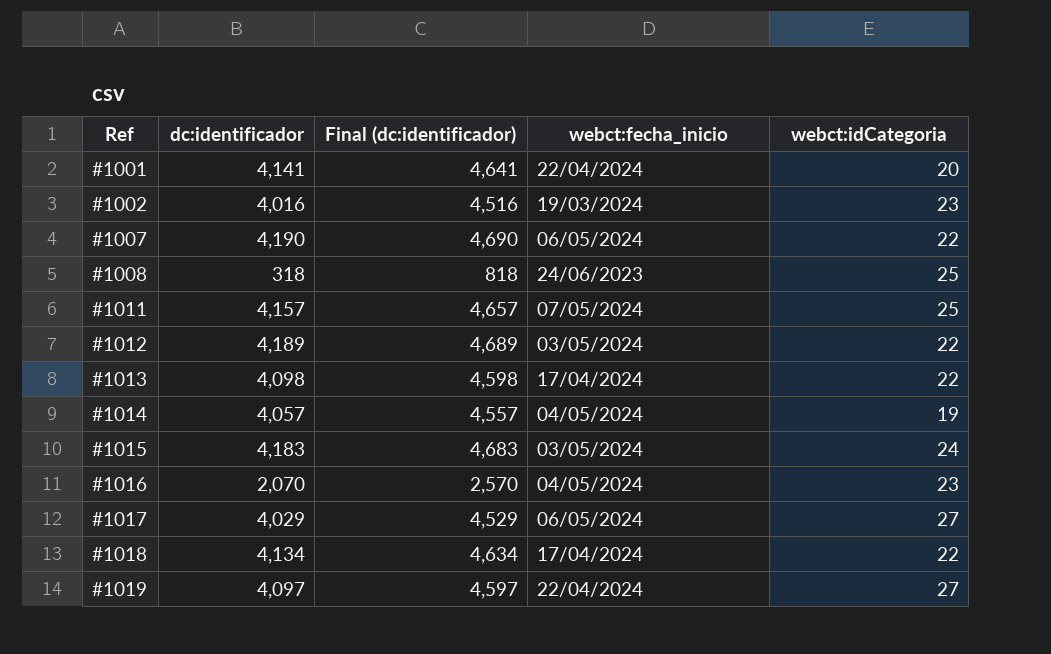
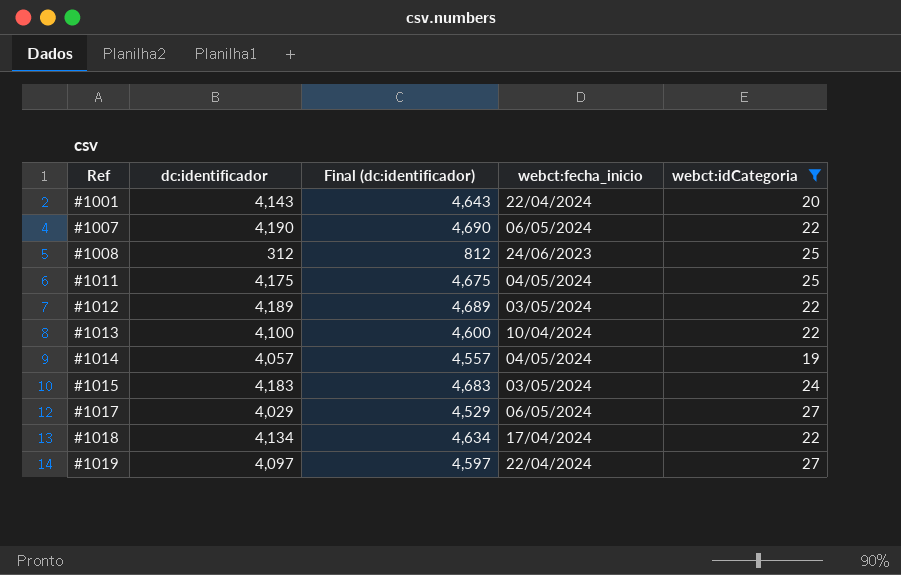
filter: none -> webct:idCategoria != 23
#1001 | dc:identificador: 4,141 -> 4,143
#1001 | Final (dc:identificador): 4,641 -> 4,643
#1008 | dc:identificador: 318 -> 312
#1008 | Final (dc:identificador): 818 -> 812
#1011 | dc:identificador: 4,157 -> 4,175
#1011 | Final (dc:identificador): 4,657 -> 4,675
#1011 | webct:fecha_inicio: 07/05/2024 -> 04/05/2024
#1013 | dc:identificador: 4,098 -> 4,100
#1013 | Final (dc:identificador): 4,598 -> 4,600
#1013 | webct:fecha_inicio: 17/04/2024 -> 10/04/2024

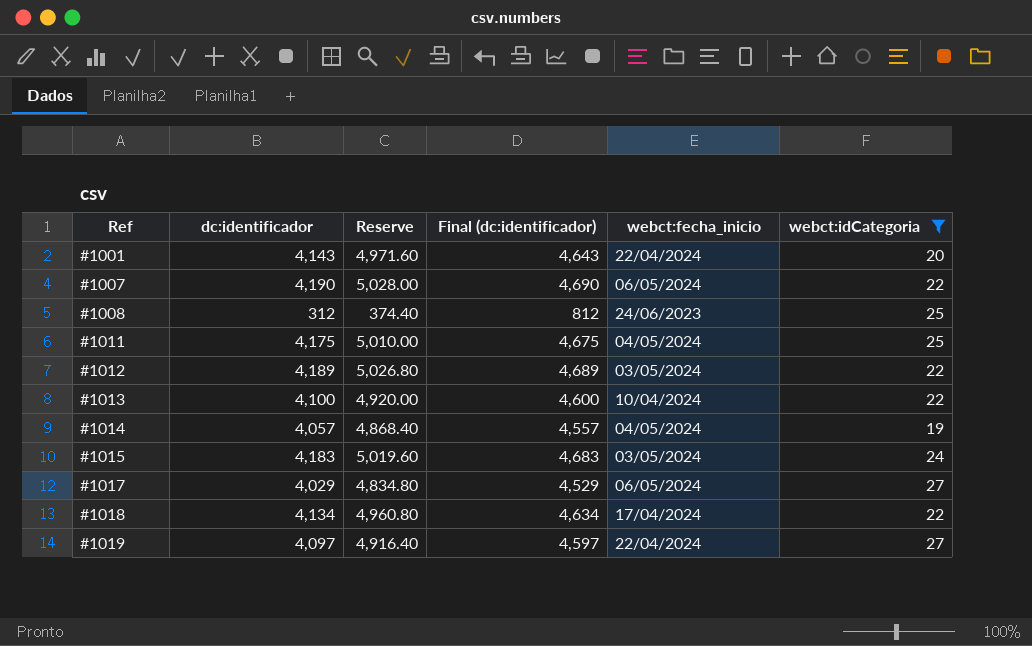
column Reserve | formula: none -> [dc:identificador] * 1.2

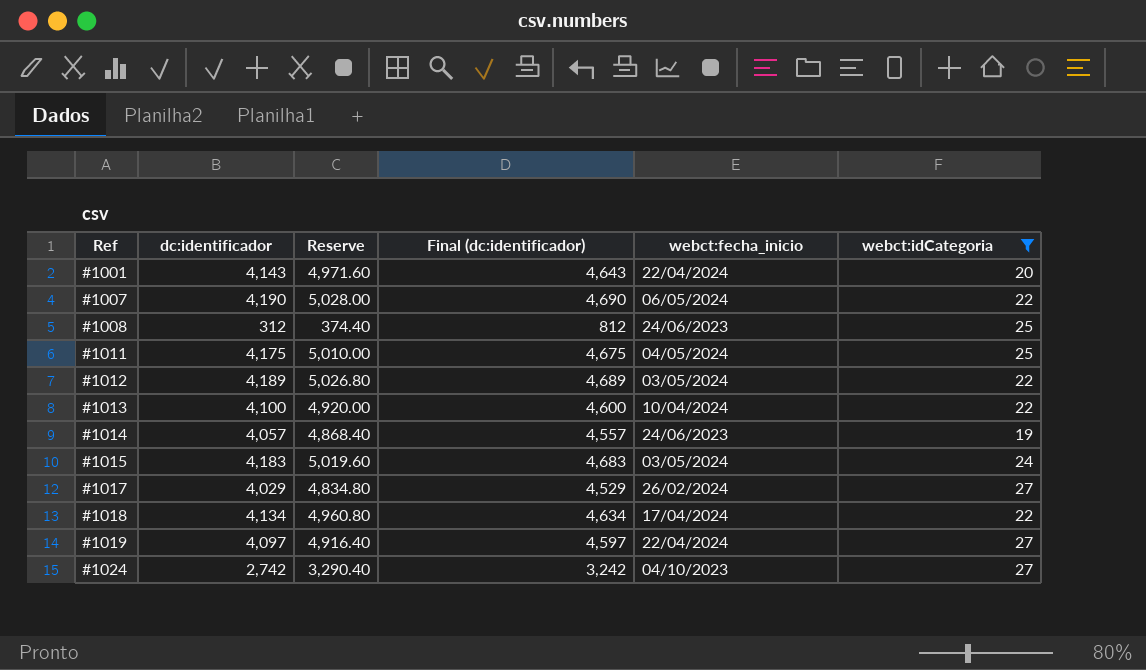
#1014 | webct:fecha_inicio: 04/05/2024 -> 24/06/2023
#1017 | webct:fecha_inicio: 06/05/2024 -> 26/02/2024
row #1024: none -> 2,742 | 3,290.40 | 3,242 | 04/10/2023 | 27

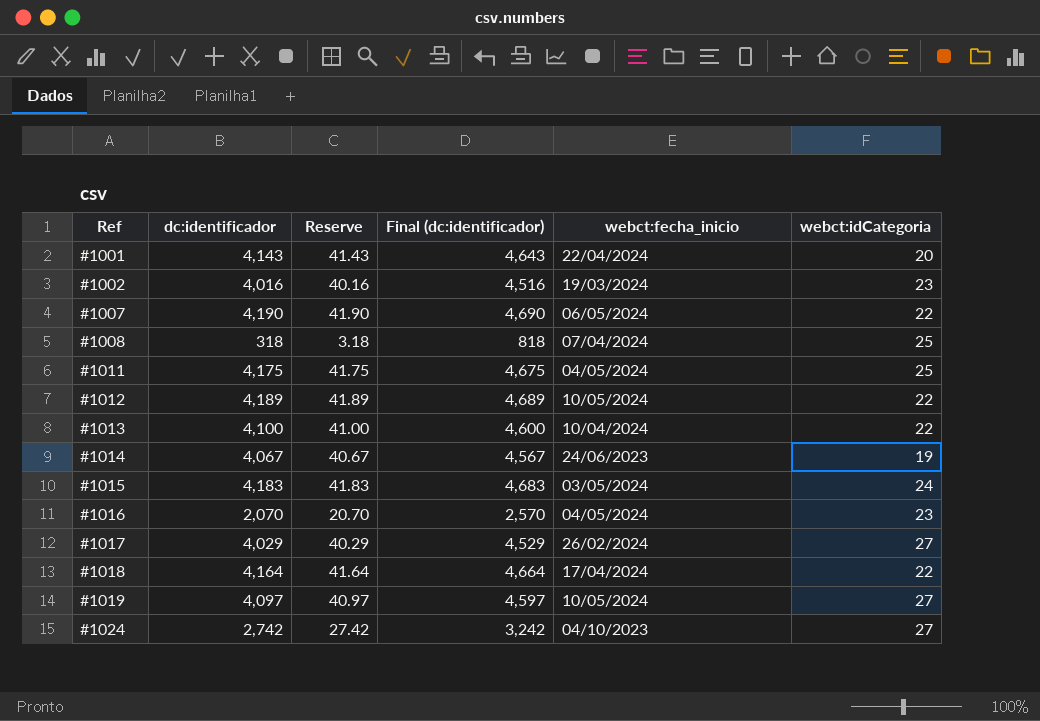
filter: webct:idCategoria != 23 -> none
column Reserve | formula: [dc:identificador] * 1.2 -> [dc:identificador] * 0.01
#1008 | dc:identificador: 312 -> 318
#1008 | Final (dc:identificador): 812 -> 818
#1008 | webct:fecha_inicio: 24/06/2023 -> 07/04/2024
#1012 | webct:fecha_inicio: 03/05/2024 -> 10/05/2024
#1014 | dc:identificador: 4,057 -> 4,067
#1014 | Final (dc:identificador): 4,557 -> 4,567
#1018 | dc:identificador: 4,134 -> 4,164
#1018 | Final (dc:identificador): 4,634 -> 4,664
#1019 | webct:fecha_inicio: 22/04/2024 -> 10/05/2024

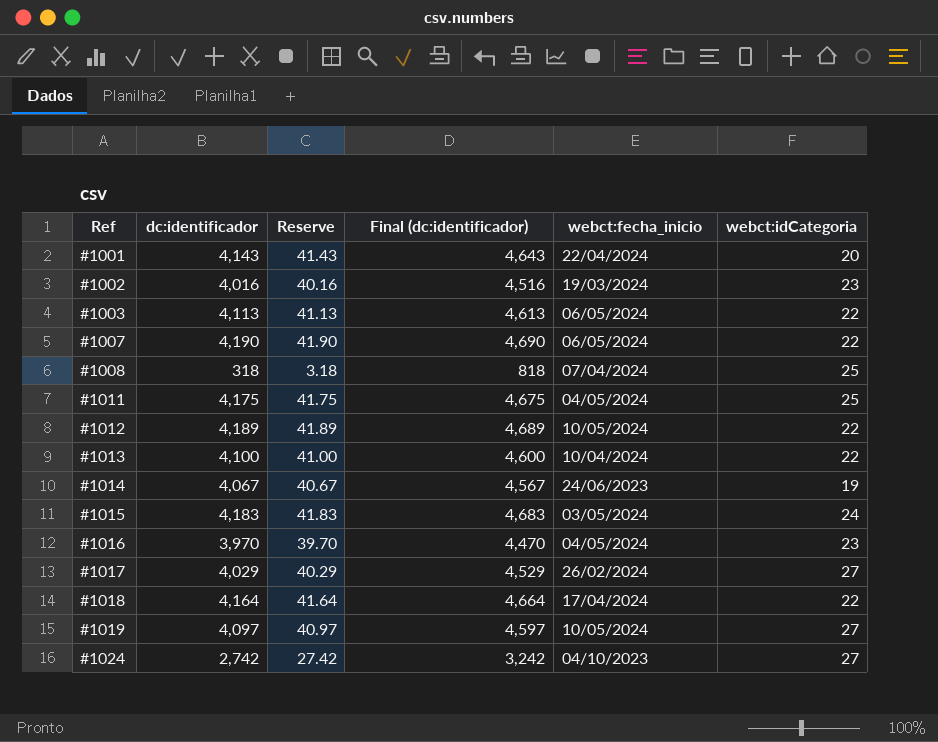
row #1003: none -> 4,113 | 41.13 | 4,613 | 06/05/2024 | 22
#1016 | dc:identificador: 2,070 -> 3,970
#1016 | Reserve: 20.70 -> 39.70
#1016 | Final (dc:identificador): 2,570 -> 4,470

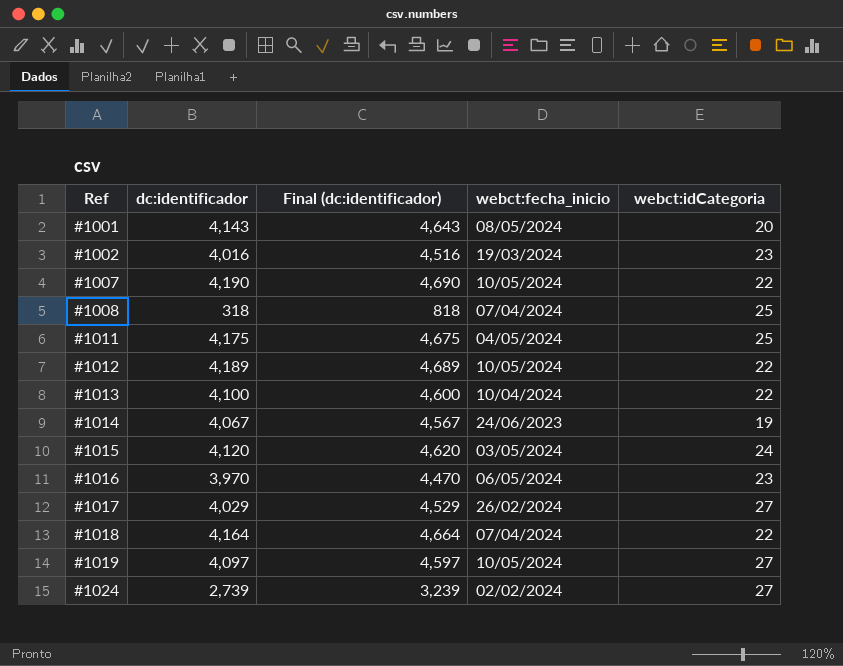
column Reserve | formula: [dc:identificador] * 0.01 -> none
row #1003: 4,113 | 41.13 | 4,613 | 06/05/2024 | 22 -> none
#1001 | webct:fecha_inicio: 22/04/2024 -> 08/05/2024
#1007 | webct:fecha_inicio: 06/05/2024 -> 10/05/2024
#1015 | dc:identificador: 4,183 -> 4,120
#1015 | Final (dc:identificador): 4,683 -> 4,620
#1016 | webct:fecha_inicio: 04/05/2024 -> 06/05/2024
#1018 | webct:fecha_inicio: 17/04/2024 -> 07/04/2024
#1024 | dc:identificador: 2,742 -> 2,739
#1024 | Final (dc:identificador): 3,242 -> 3,239
#1024 | webct:fecha_inicio: 04/10/2023 -> 02/02/2024

